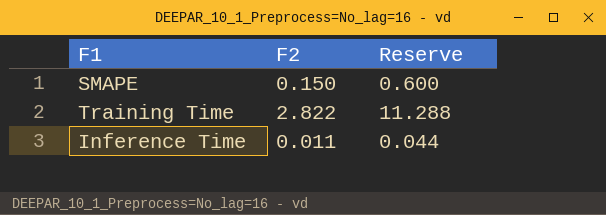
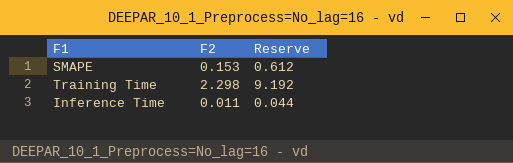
SMAPE | F2: 0.150 -> 0.153
SMAPE | Reserve: 0.600 -> 0.612
Training Time | F2: 2.822 -> 2.298
Training Time | Reserve: 11.288 -> 9.192

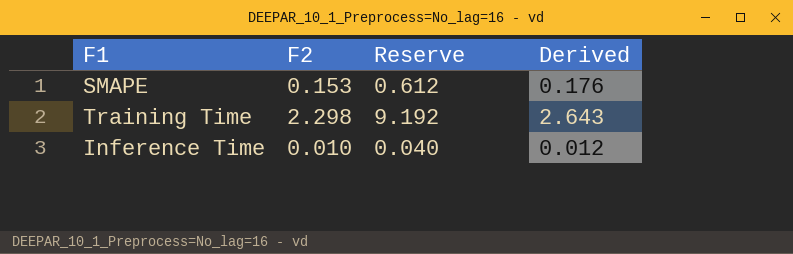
column Derived | formula: none -> [F2] * 1.15
Inference Time | F2: 0.011 -> 0.010
Inference Time | Reserve: 0.044 -> 0.040

